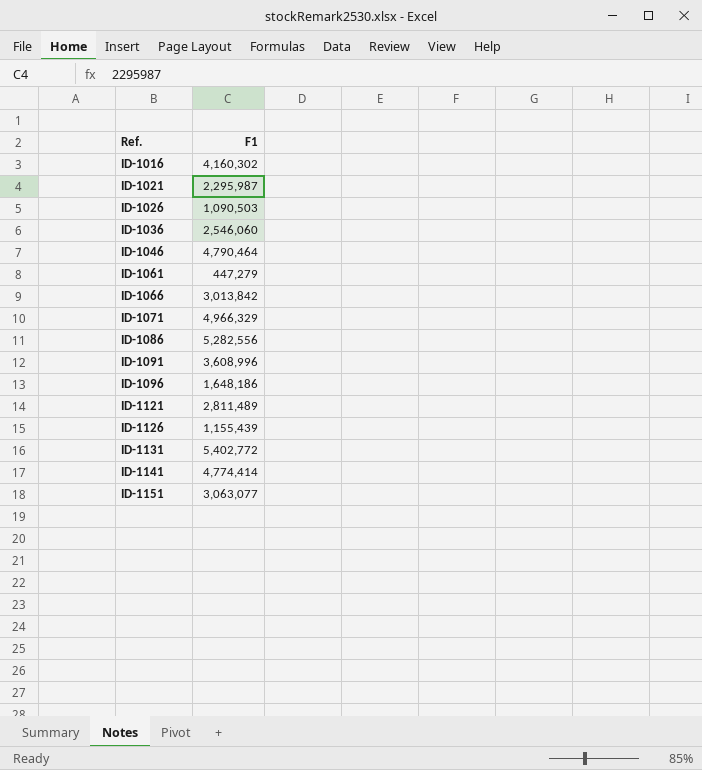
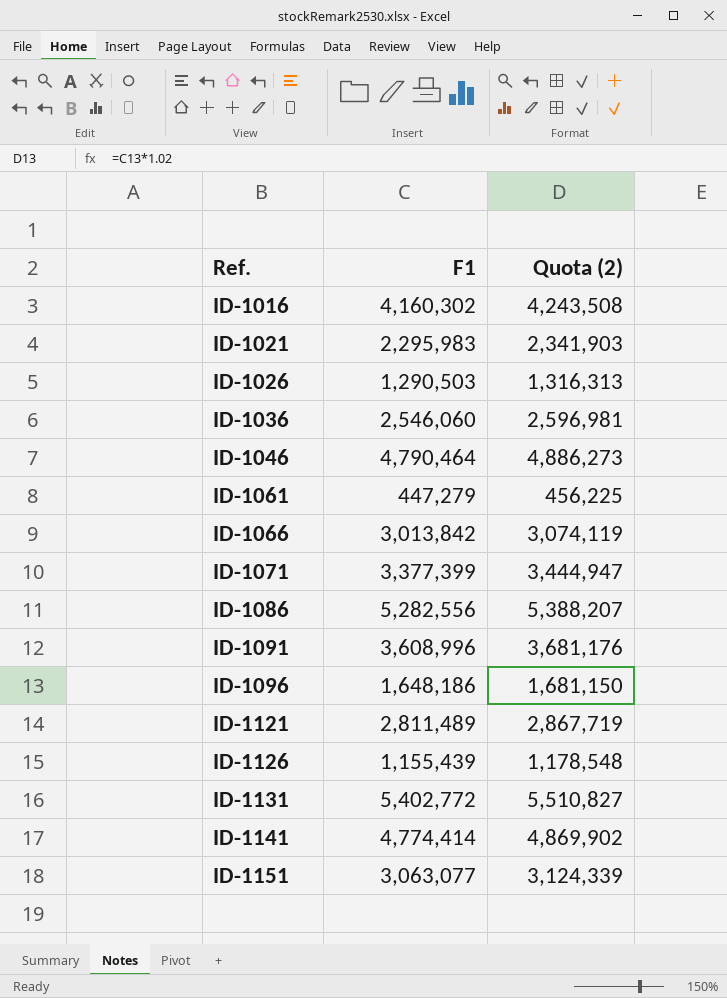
column Quota (2) | formula: none -> [F1] * 1.02
ID-1021 | F1: 2,295,987 -> 2,295,983
ID-1026 | F1: 1,090,503 -> 1,290,503
ID-1071 | F1: 4,966,329 -> 3,377,399

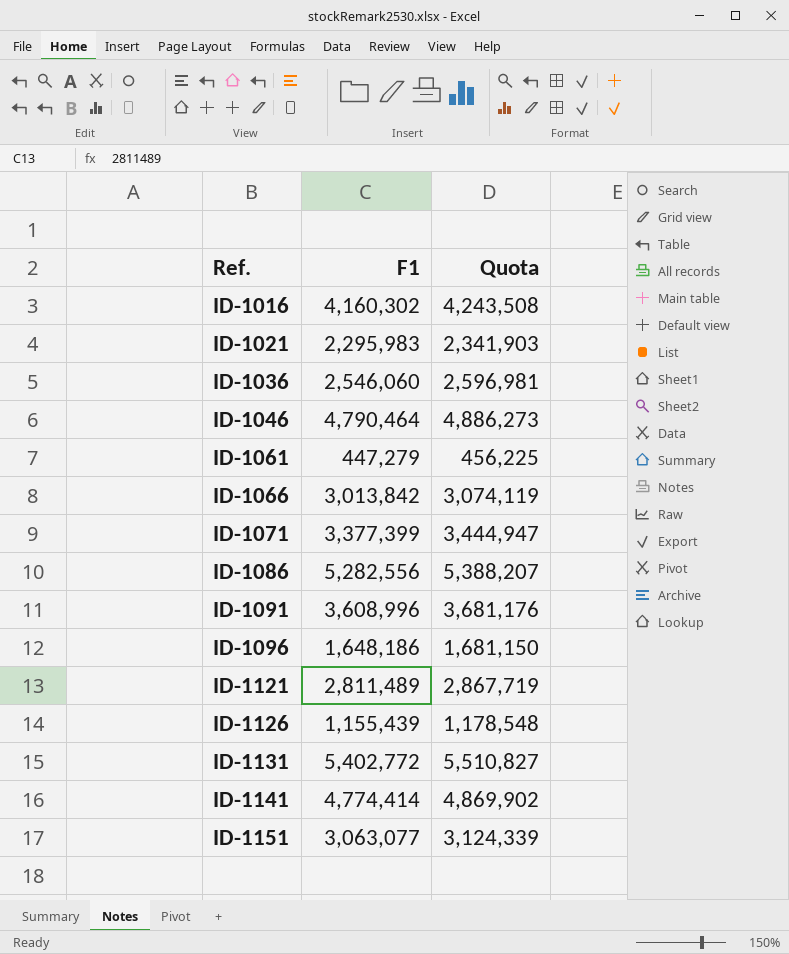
column name: Quota (2) -> Quota
row ID-1026: 1,290,503 | 1,316,313 -> none

